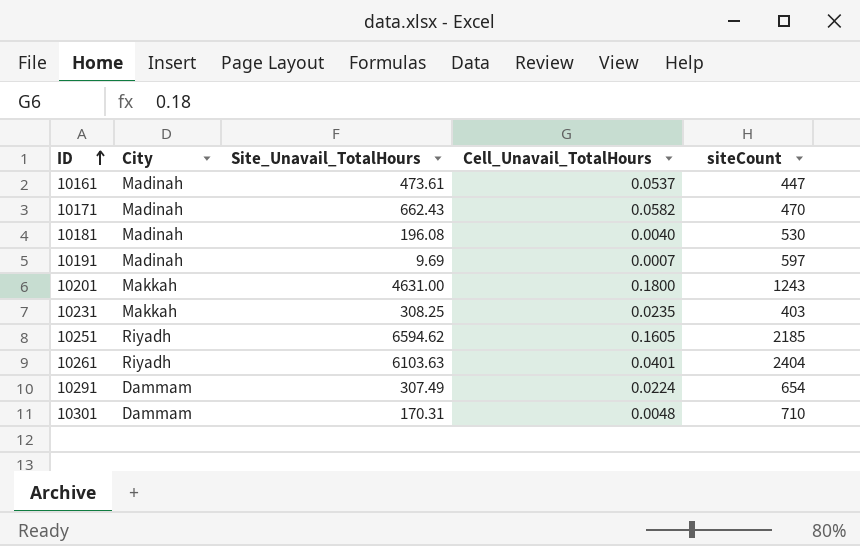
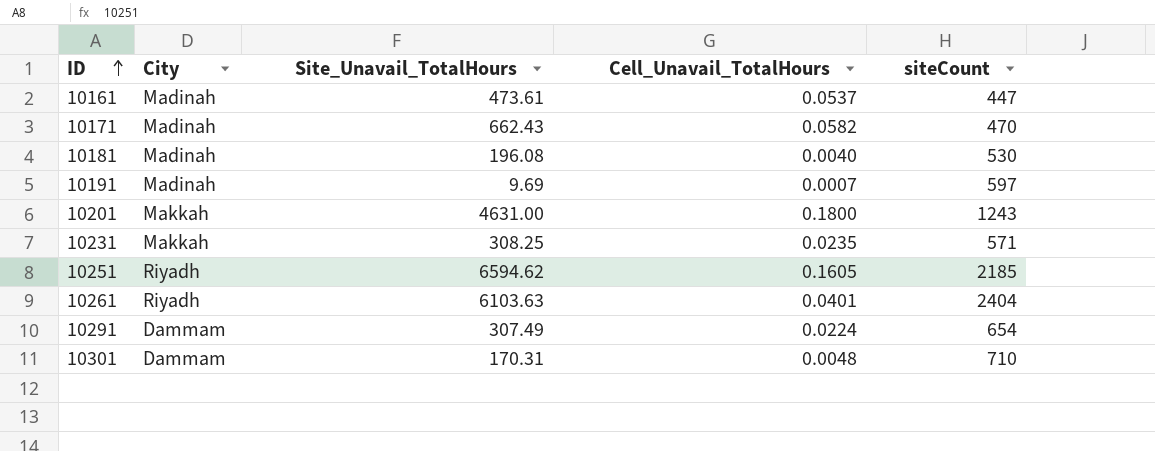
10231 | siteCount: 403 -> 571

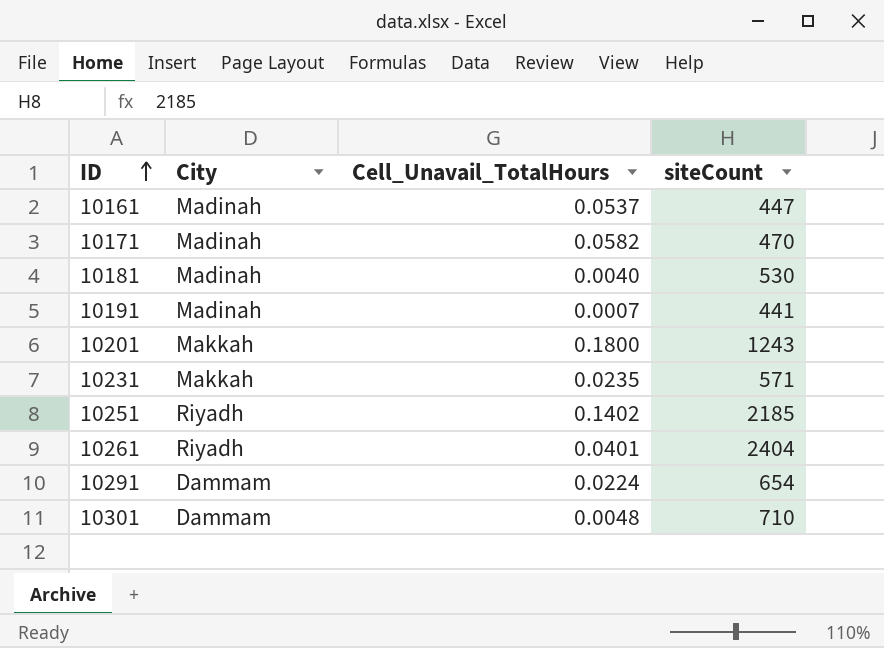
column Site_Unavail_TotalHours | position: 3 -> none
10191 | siteCount: 597 -> 441
10251 | Cell_Unavail_TotalHours: 0.1605 -> 0.1402

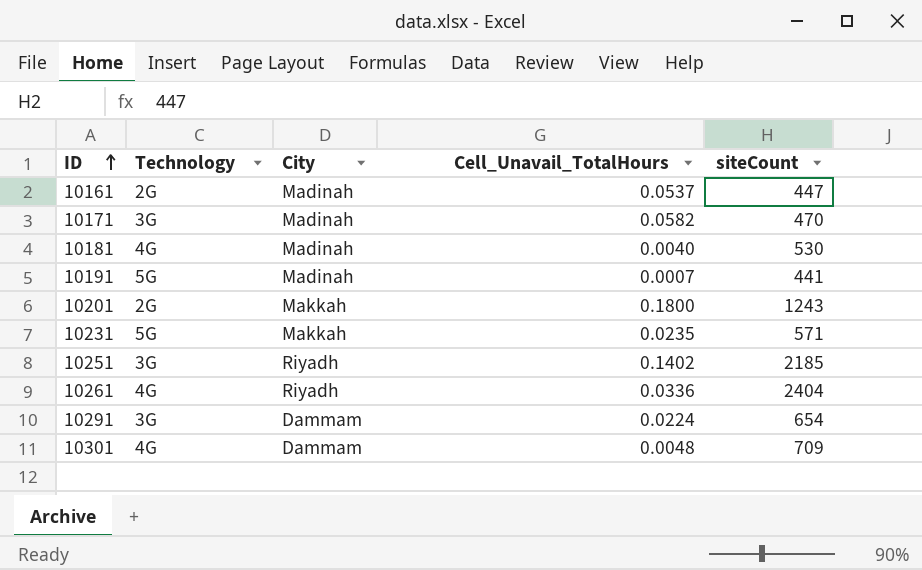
column Technology | position: none -> 2
10261 | Cell_Unavail_TotalHours: 0.0401 -> 0.0336
10301 | siteCount: 710 -> 709

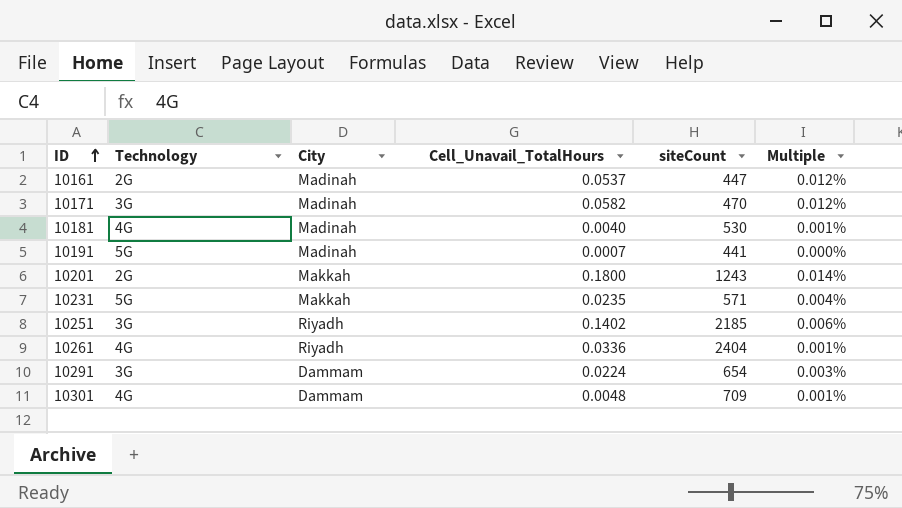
column Multiple | formula: none -> [Cell_Unavail_TotalHours] / [siteCount]

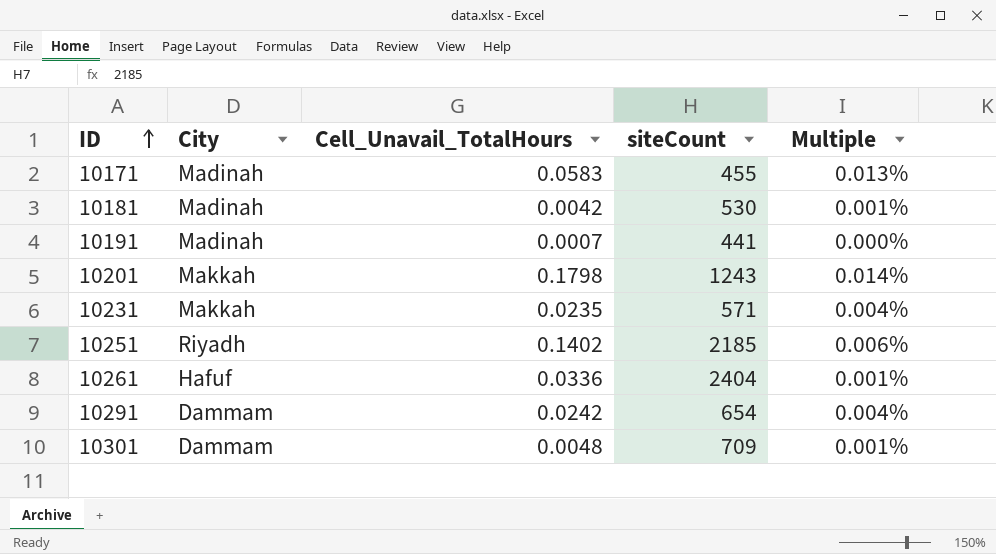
column Technology | position: 2 -> none
row 10161: 2G | Madinah | 0.0537 | 447 | 0.012% -> none
10171 | Cell_Unavail_TotalHours: 0.0582 -> 0.0583
10171 | siteCount: 470 -> 455
10171 | Multiple: 0.012% -> 0.013%
10181 | Cell_Unavail_TotalHours: 0.0040 -> 0.0042
10201 | Cell_Unavail_TotalHours: 0.1800 -> 0.1798
10261 | City: Riyadh -> Hafuf
10291 | Cell_Unavail_TotalHours: 0.0224 -> 0.0242
10291 | Multiple: 0.003% -> 0.004%

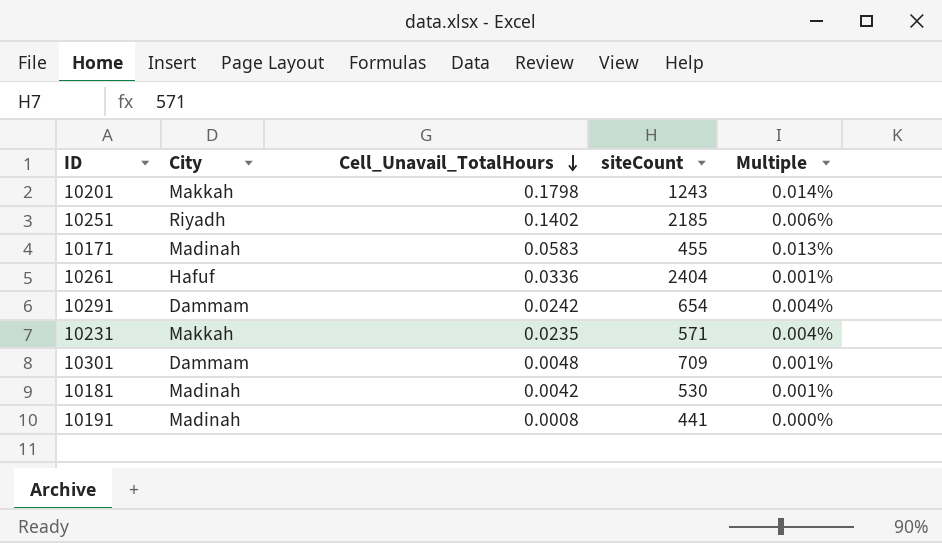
row order: ID ascending -> Cell_Unavail_TotalHours descending
10191 | Cell_Unavail_TotalHours: 0.0007 -> 0.0008

